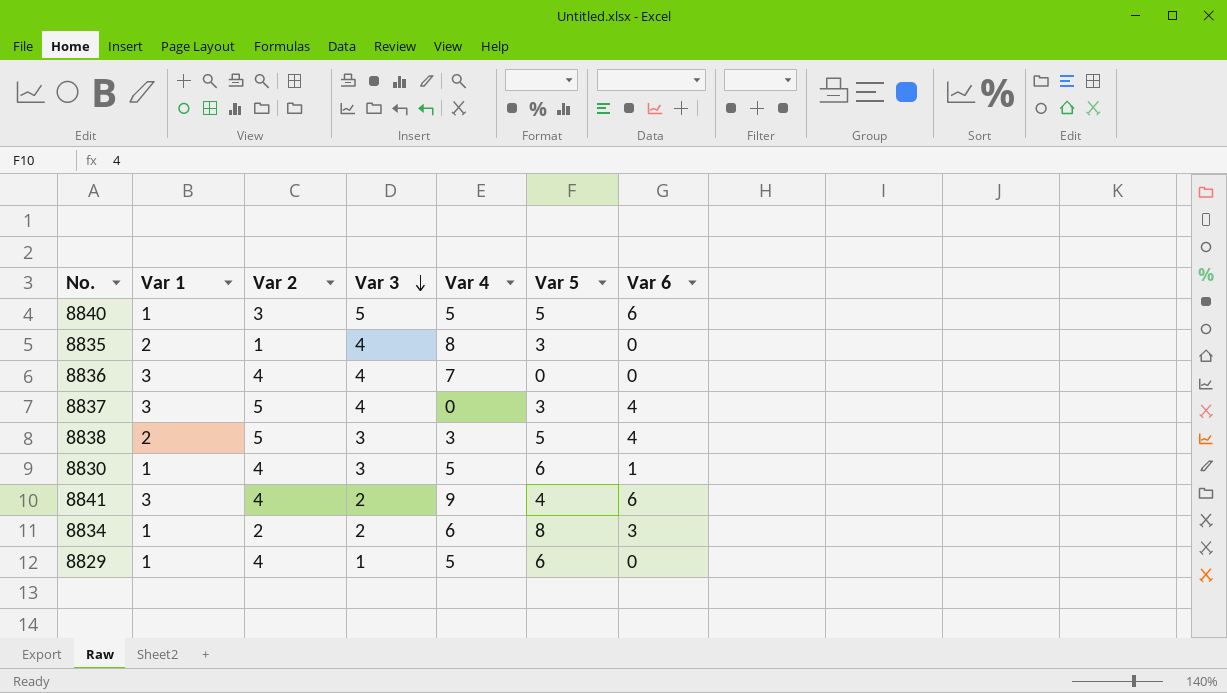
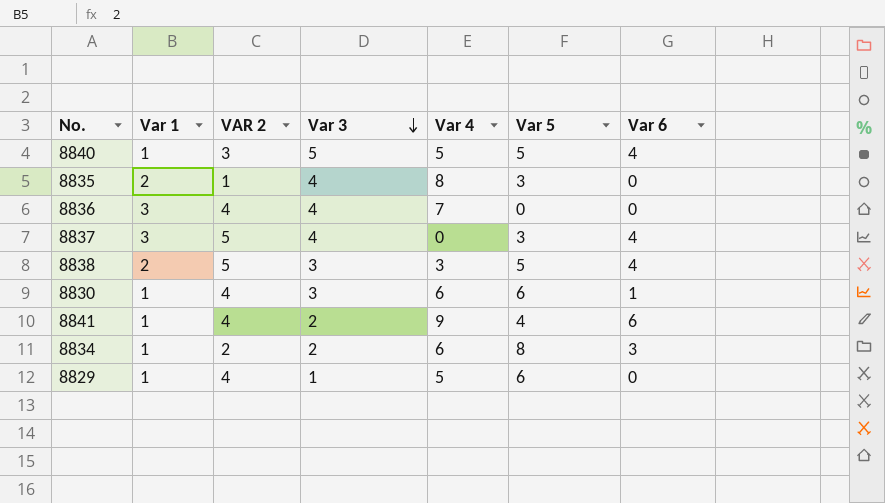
column name: Var 2 -> VAR 2
8840 | Var 6: 6 -> 4
8830 | Var 4: 5 -> 6
8841 | Var 1: 3 -> 1

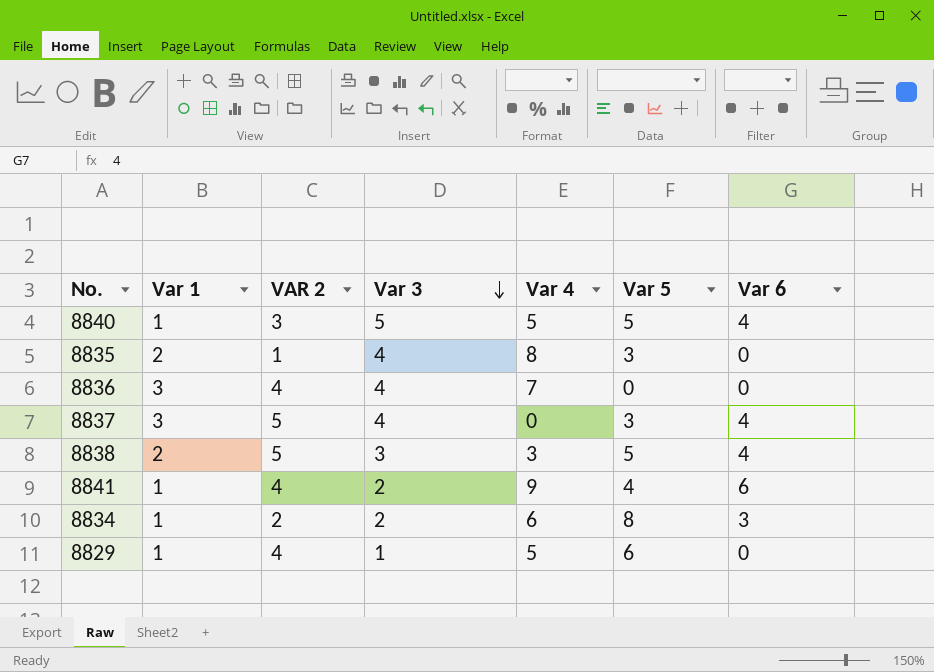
row 8830: 1 | 4 | 3 | 6 | 6 | 1 -> none

